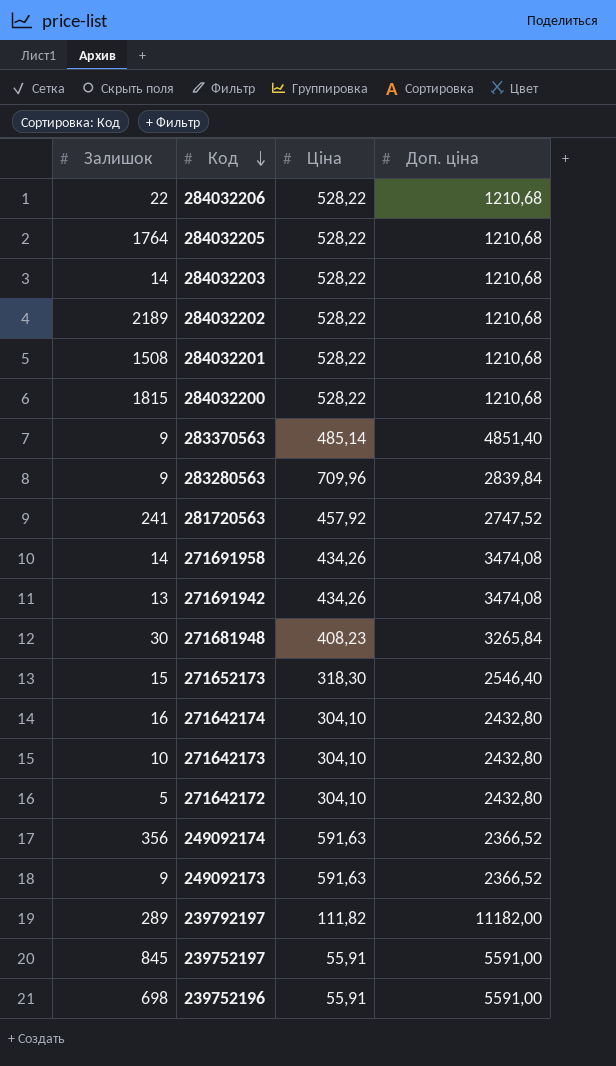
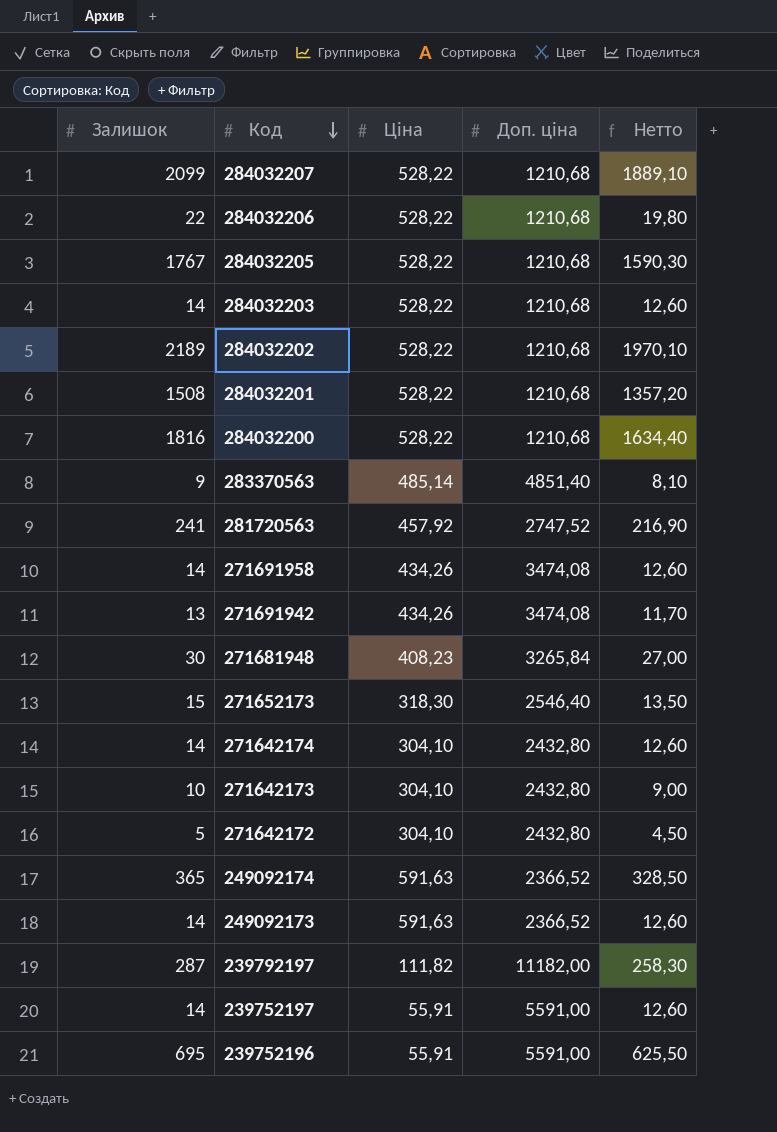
column Нетто | formula: none -> [Залишок] * 0,9
row 283280563: 9 | 709,96 | 2839,84 -> none
row 284032207: none -> 2099 | 528,22 | 1210,68 | 1889,10
284032205 | Залишок: 1764 -> 1767
284032200 | Залишок: 1815 -> 1816
271642174 | Залишок: 16 -> 14
249092174 | Залишок: 356 -> 365
249092173 | Залишок: 9 -> 14
239792197 | Залишок: 289 -> 287
239752197 | Залишок: 845 -> 14
239752196 | Залишок: 698 -> 695

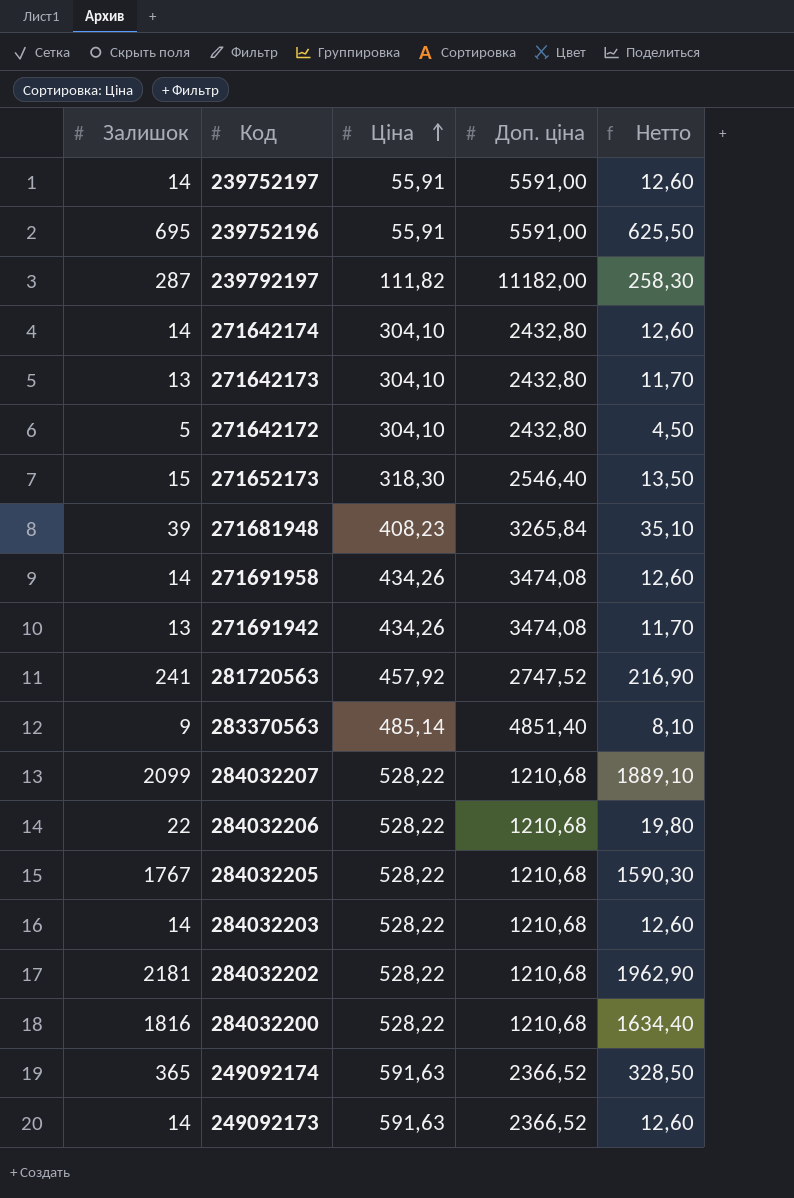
row order: Код descending -> Ціна ascending
row 284032201: 1508 | 528,22 | 1210,68 | 1357,20 -> none
271642173 | Залишок: 10 -> 13
271642173 | Нетто: 9,00 -> 11,70
271681948 | Залишок: 30 -> 39
271681948 | Нетто: 27,00 -> 35,10
284032202 | Залишок: 2189 -> 2181
284032202 | Нетто: 1970,10 -> 1962,90

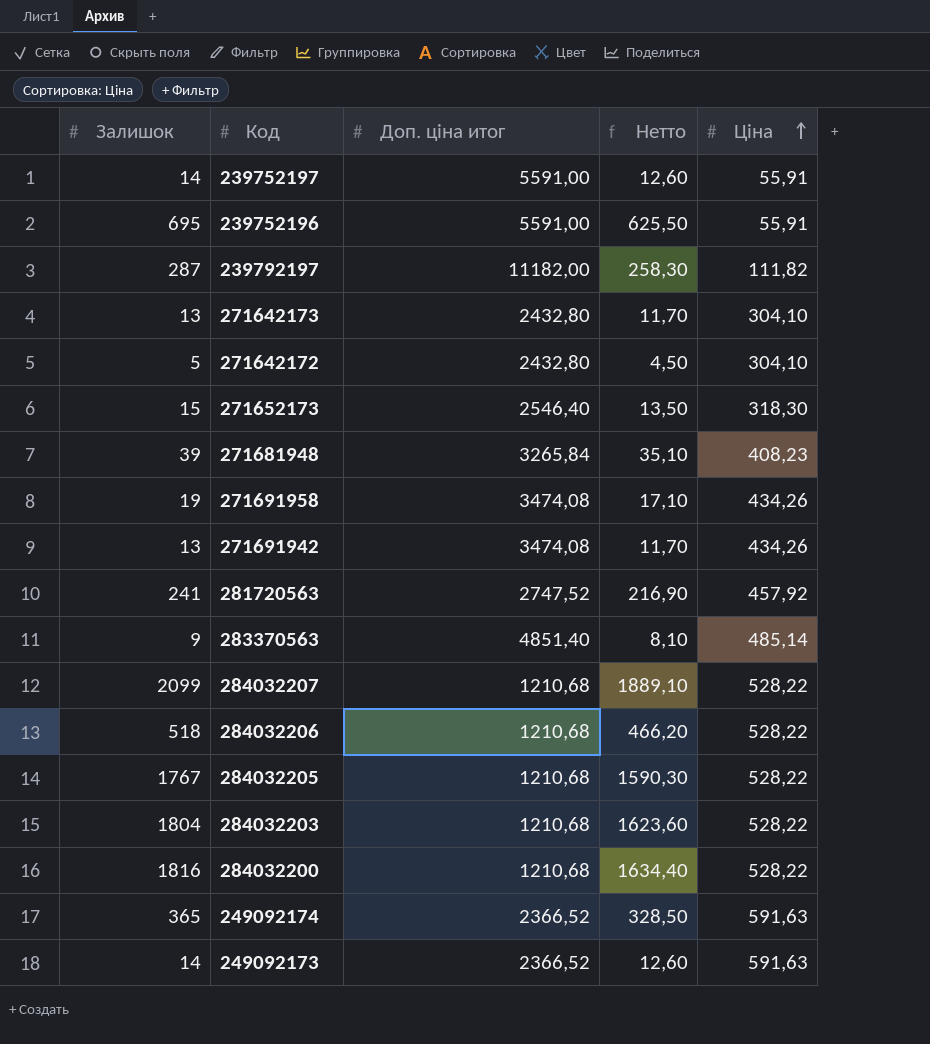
column name: Доп. ціна -> Доп. ціна итог
column Ціна | position: 3 -> 5
row 271642174: 14 | 304,10 | 2432,80 | 12,60 -> none
row 284032202: 2181 | 528,22 | 1210,68 | 1962,90 -> none
271691958 | Залишок: 14 -> 19
271691958 | Нетто: 12,60 -> 17,10
284032206 | Залишок: 22 -> 518
284032206 | Нетто: 19,80 -> 466,20
284032203 | Залишок: 14 -> 1804
284032203 | Нетто: 12,60 -> 1623,60

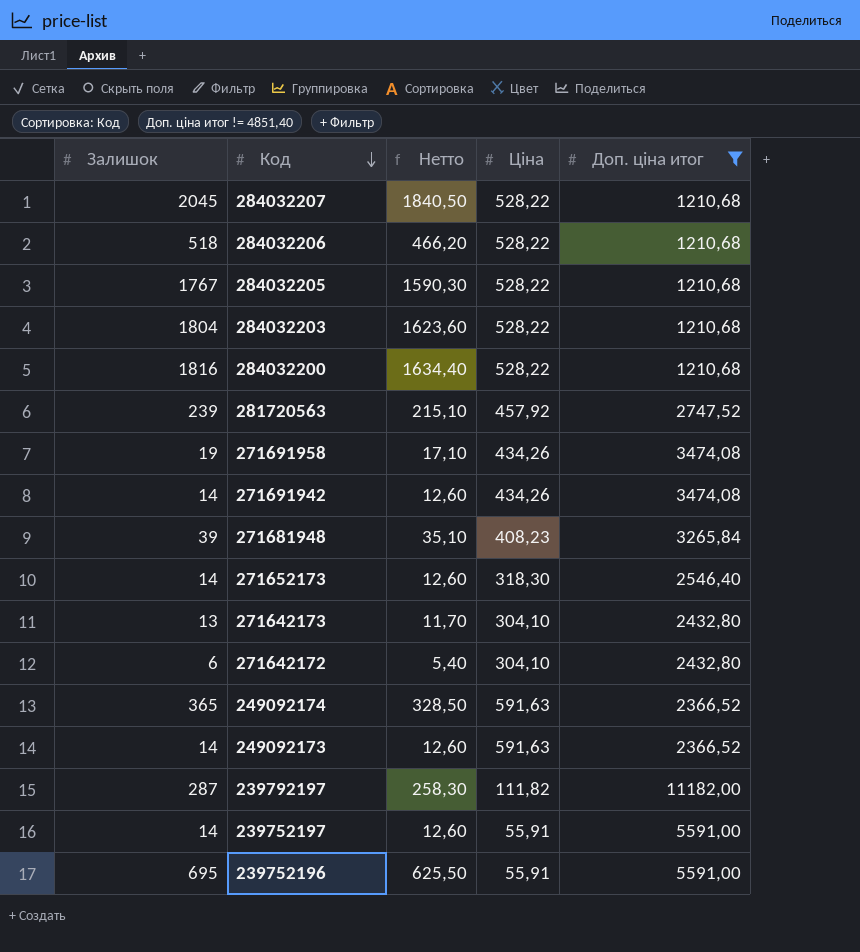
filter: none -> Доп. ціна итог != 4851,40
row order: Ціна ascending -> Код descending
column Доп. ціна итог | position: 3 -> 5
284032207 | Залишок: 2099 -> 2045
284032207 | Нетто: 1889,10 -> 1840,50
281720563 | Залишок: 241 -> 239
281720563 | Нетто: 216,90 -> 215,10
271691942 | Залишок: 13 -> 14
271691942 | Нетто: 11,70 -> 12,60
271652173 | Залишок: 15 -> 14
271652173 | Нетто: 13,50 -> 12,60
271642172 | Залишок: 5 -> 6
271642172 | Нетто: 4,50 -> 5,40

